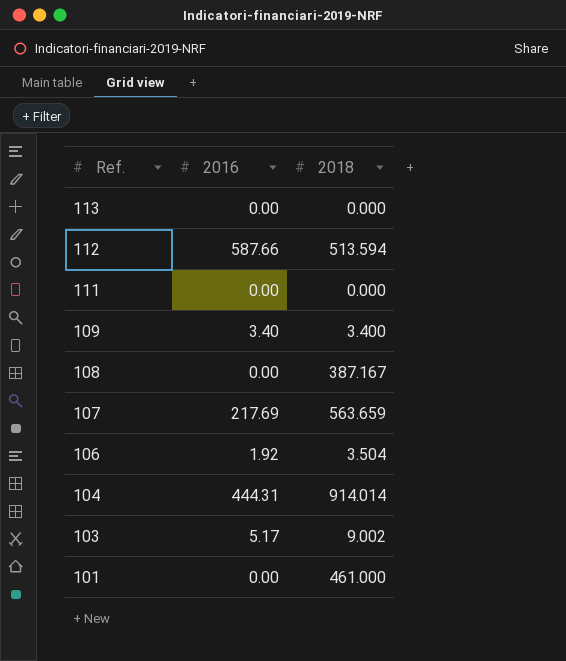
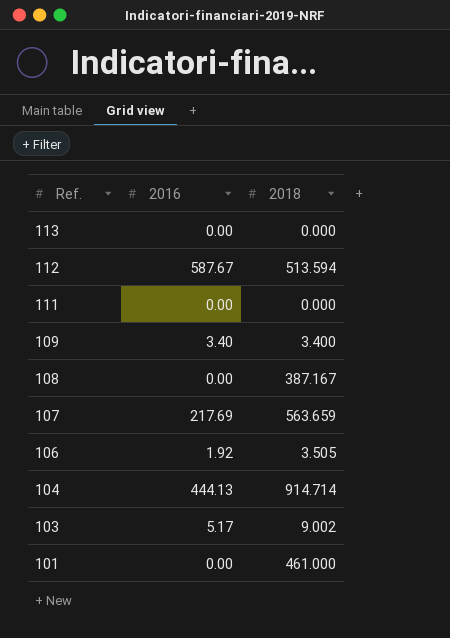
112 | 2016: 587.66 -> 587.67
106 | 2018: 3.504 -> 3.505
104 | 2016: 444.31 -> 444.13
104 | 2018: 914.014 -> 914.714

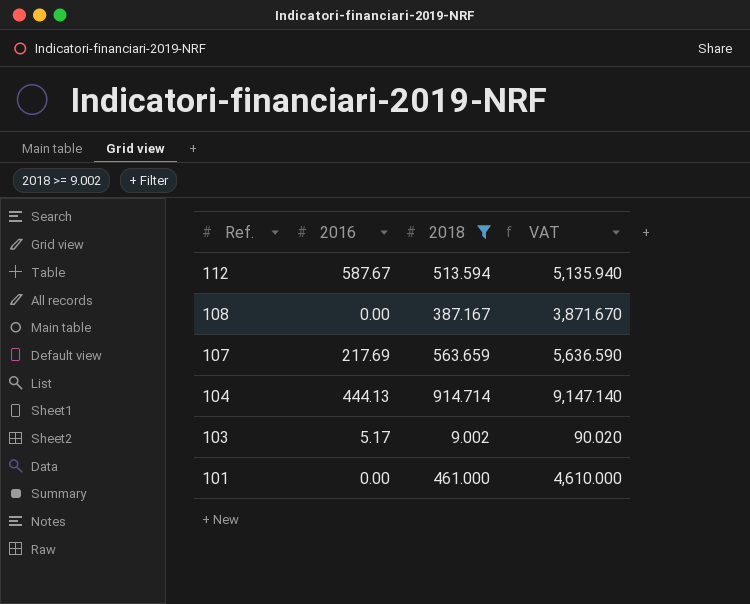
filter: none -> 2018 >= 9.002
column VAT | formula: none -> [2018] * 10

